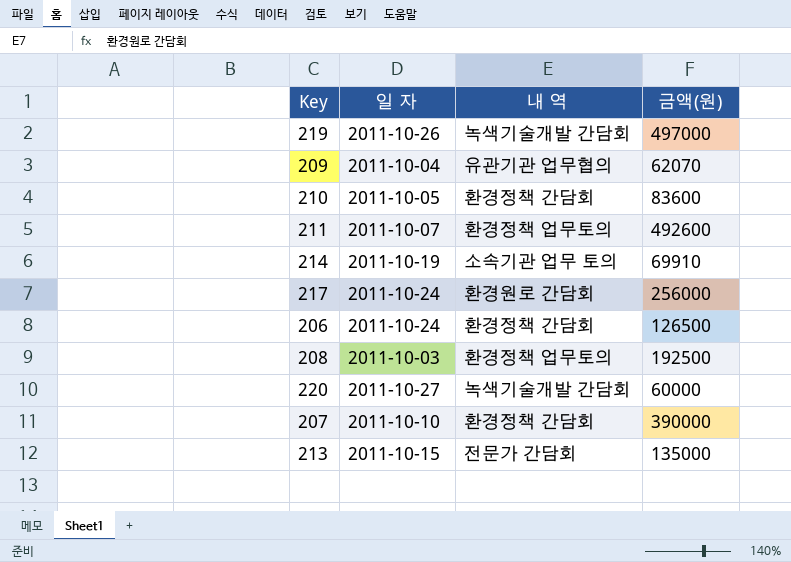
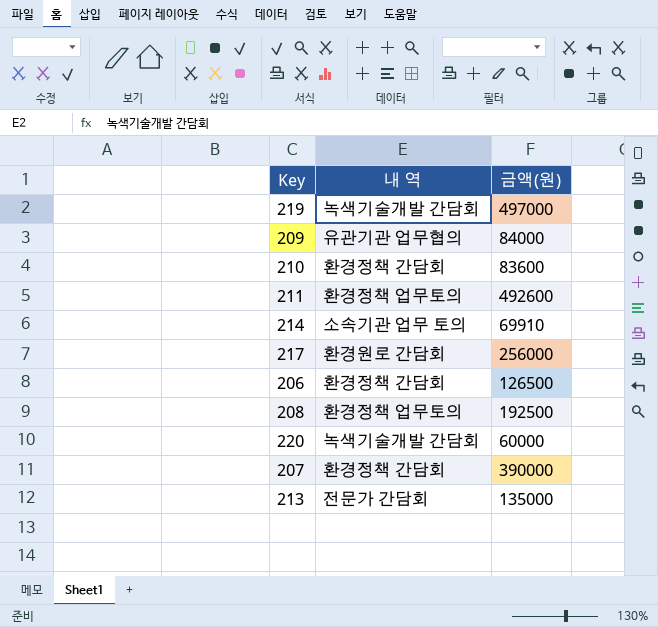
column 일 자 | position: 2 -> none
209 | 금액(원): 62070 -> 84000

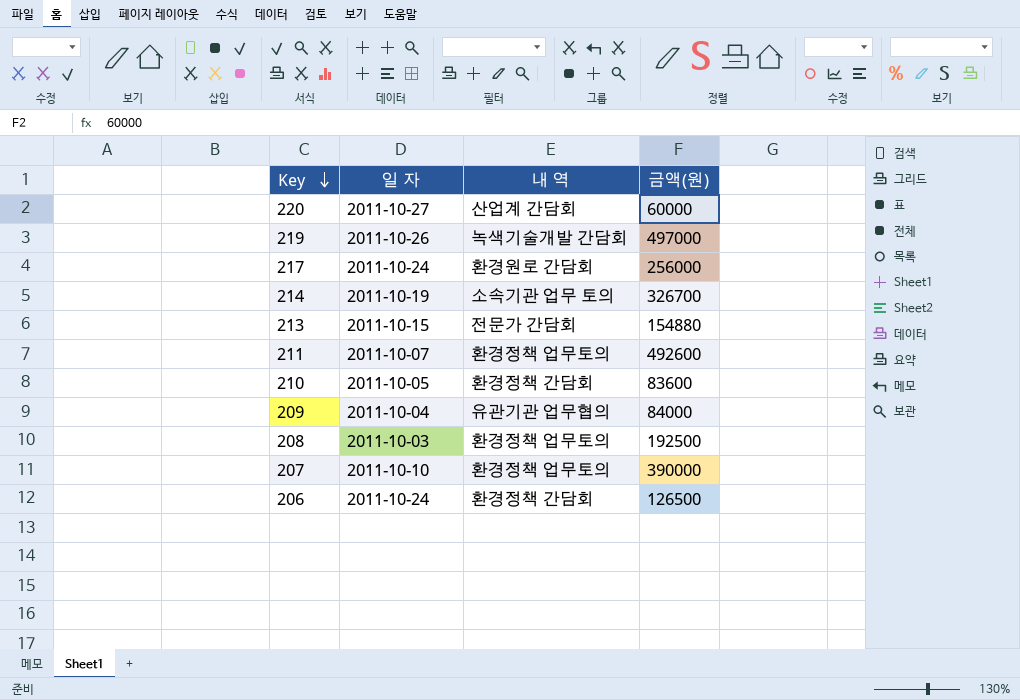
row order: none -> Key descending
column 일 자 | position: none -> 2
220 | 내 역: 녹색기술개발 간담회 -> 산업계 간담회
214 | 금액(원): 69910 -> 326700
213 | 금액(원): 135000 -> 154880
207 | 내 역: 환경정책 간담회 -> 환경정책 업무토의

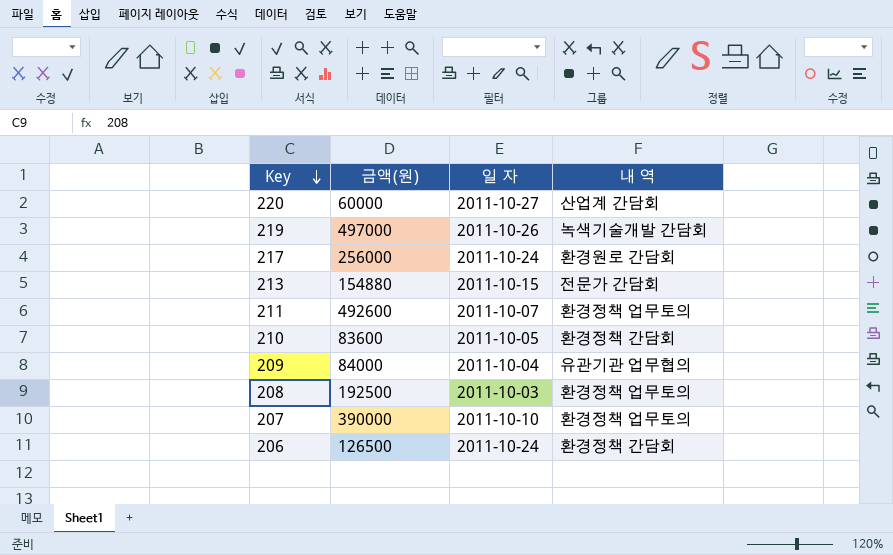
column 금액(원) | position: 4 -> 2
row 214: 2011-10-19 | 소속기관 업무 토의 | 326700 -> none

